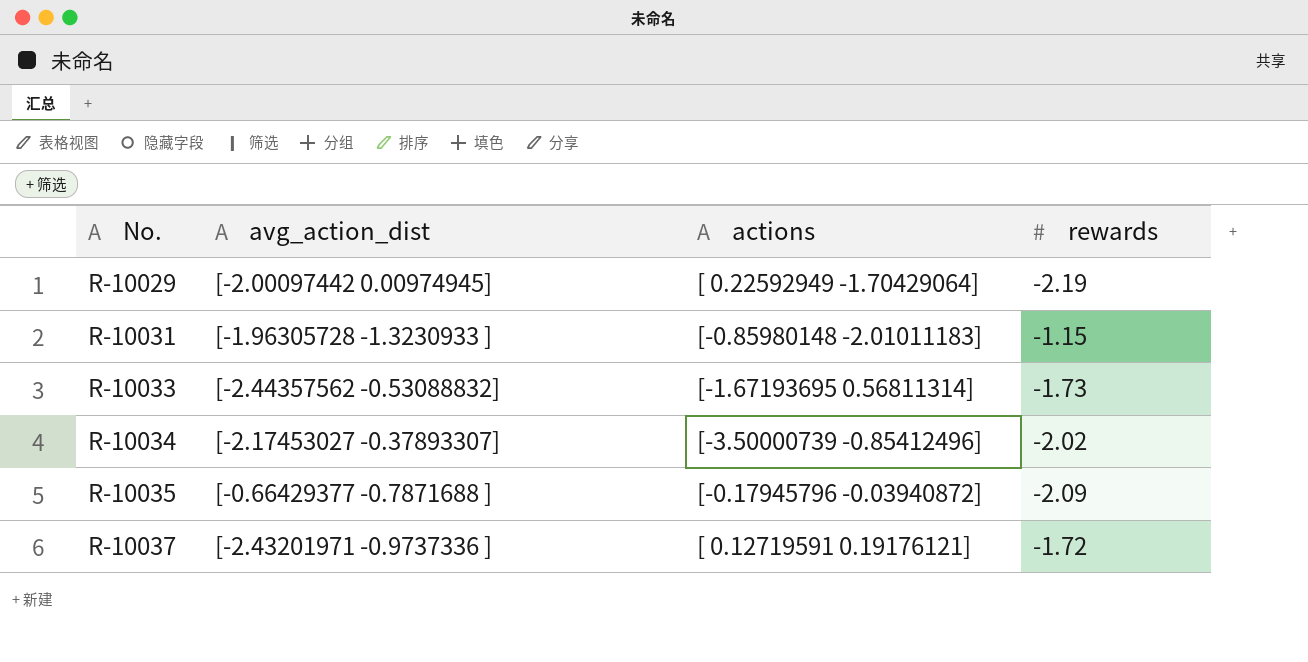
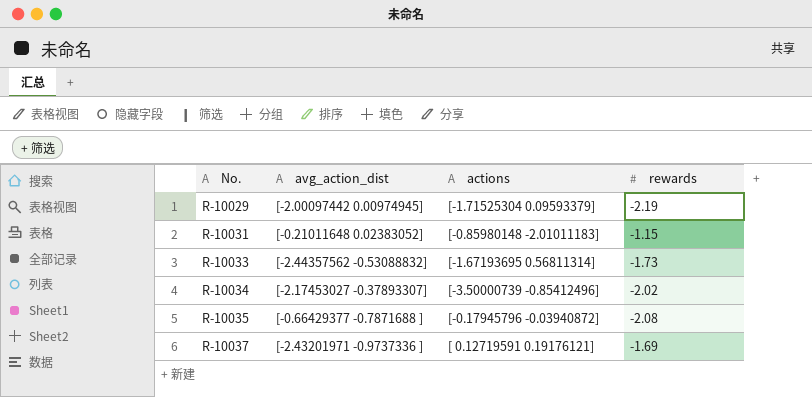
R-10029 | actions: [ 0.22592949 -1.70429064] -> [-1.71525304 0.09593379]
R-10031 | avg_action_dist: [-1.96305728 -1.3230933 ] -> [-0.21011648 0.02383052]
R-10035 | rewards: -2.09 -> -2.08
R-10037 | rewards: -1.72 -> -1.69

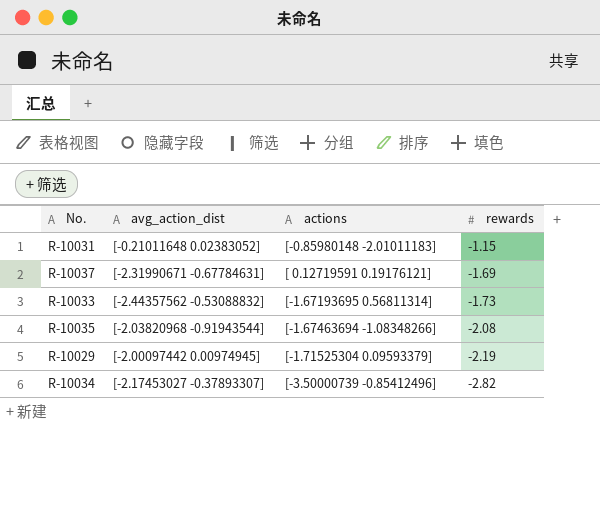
row order: No. ascending -> rewards descending
R-10037 | avg_action_dist: [-2.43201971 -0.9737336 ] -> [-2.31990671 -0.67784631]
R-10035 | avg_action_dist: [-0.66429377 -0.7871688 ] -> [-2.03820968 -0.91943544]
R-10035 | actions: [-0.17945796 -0.03940872] -> [-1.67463694 -1.08348266]
R-10034 | rewards: -2.02 -> -2.82

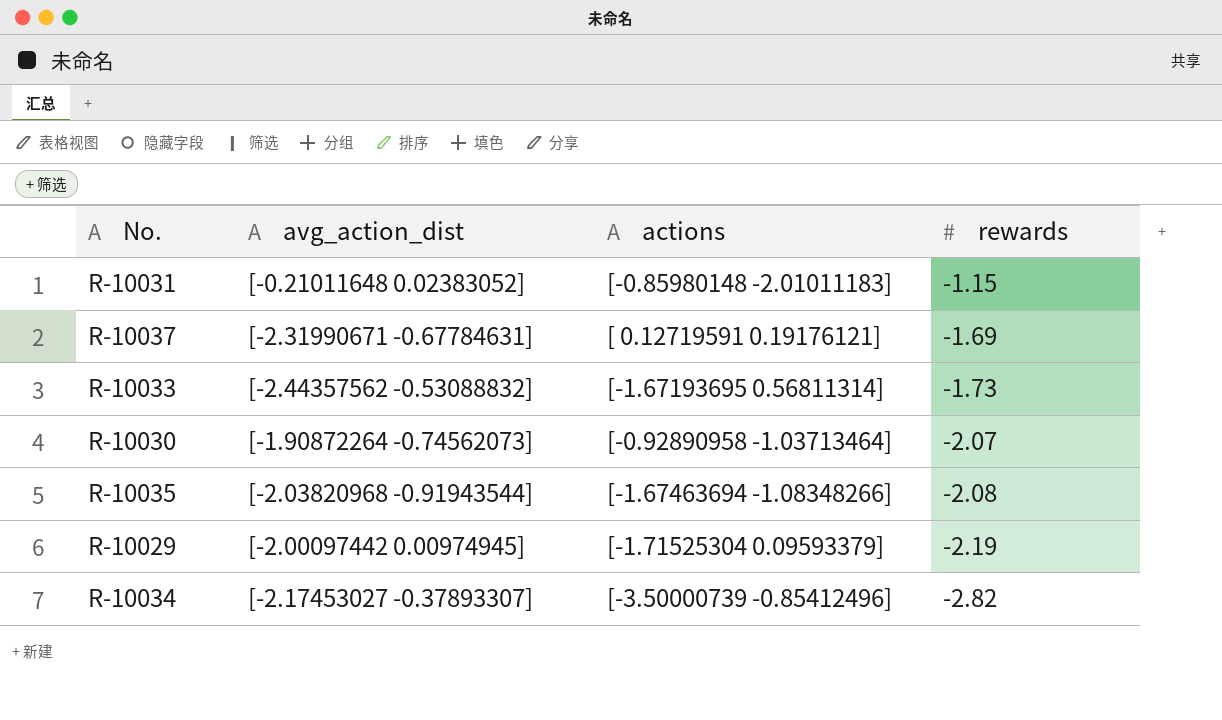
row R-10030: none -> [-1.90872264 -0.74562073] | [-0.92890958 -1.03713464] | -2.07

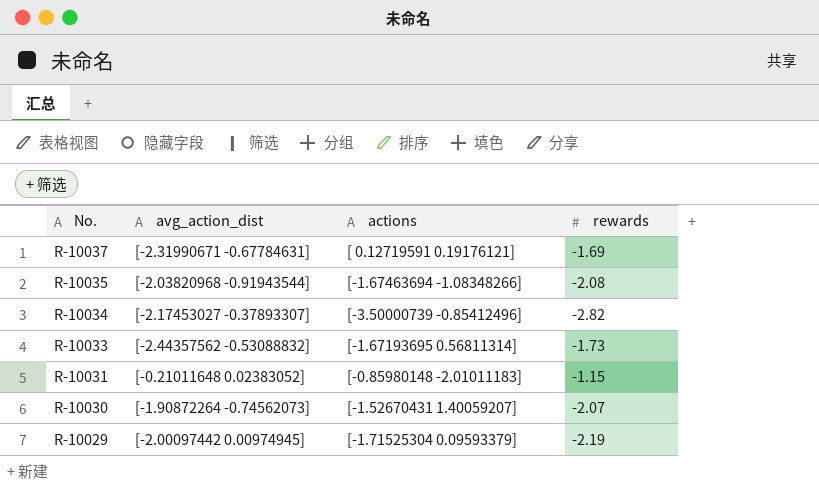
row order: rewards descending -> No. descending
R-10030 | actions: [-0.92890958 -1.03713464] -> [-1.52670431 1.40059207]

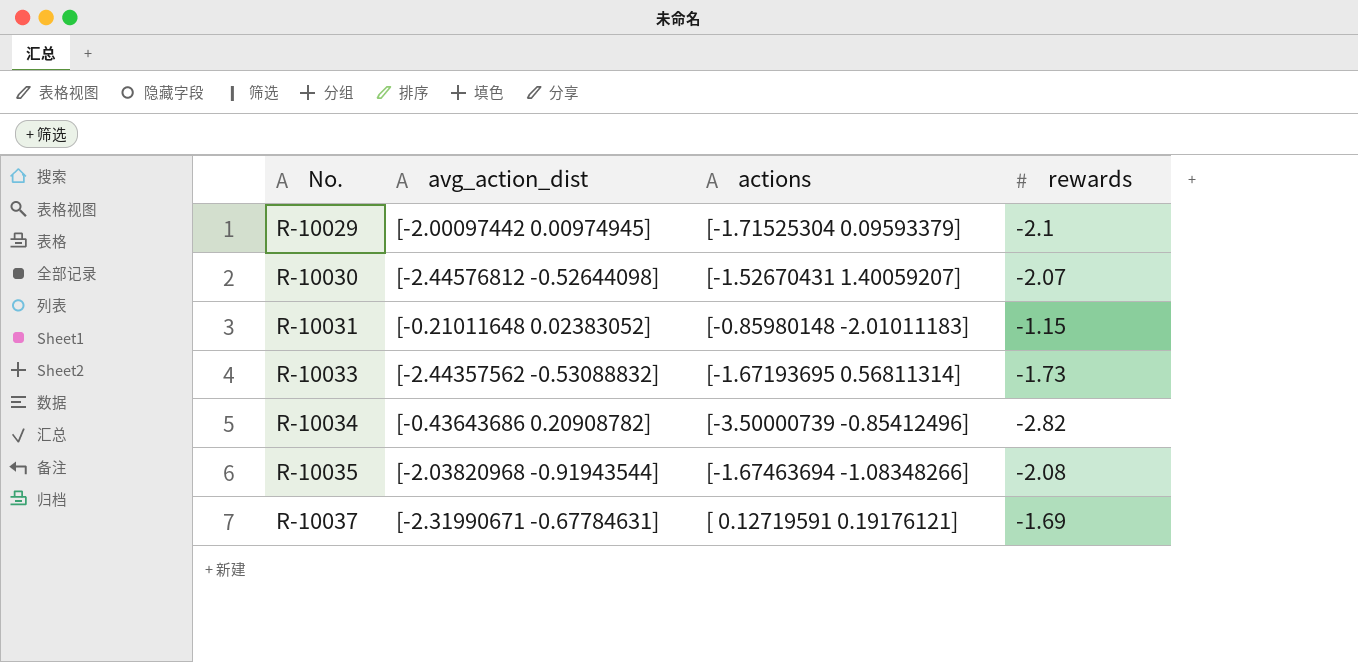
row order: No. descending -> No. ascending
R-10029 | rewards: -2.19 -> -2.1
R-10030 | avg_action_dist: [-1.90872264 -0.74562073] -> [-2.44576812 -0.52644098]
R-10034 | avg_action_dist: [-2.17453027 -0.37893307] -> [-0.43643686 0.20908782]

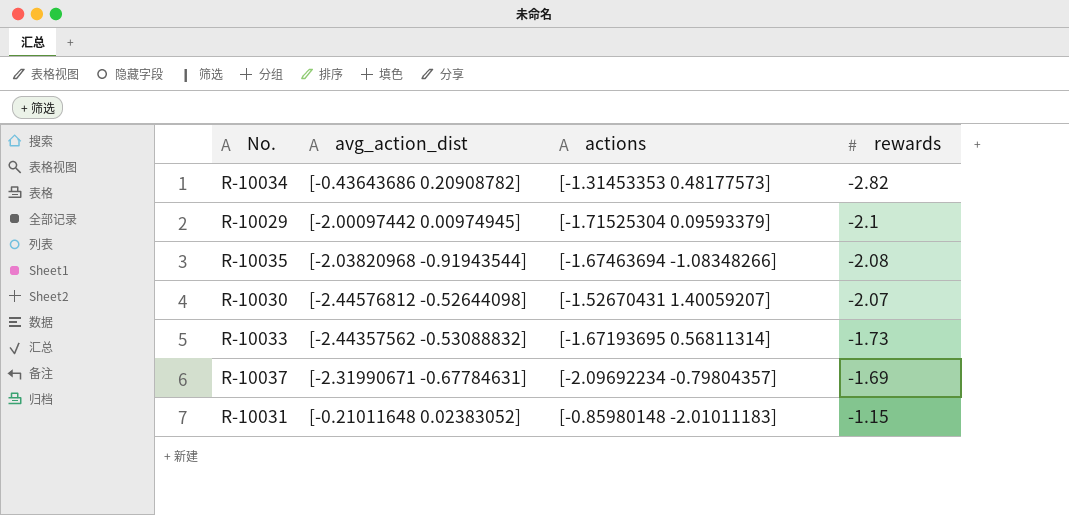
row order: No. ascending -> rewards ascending
R-10034 | actions: [-3.50000739 -0.85412496] -> [-1.31453353 0.48177573]
R-10037 | actions: [ 0.12719591 0.19176121] -> [-2.09692234 -0.79804357]

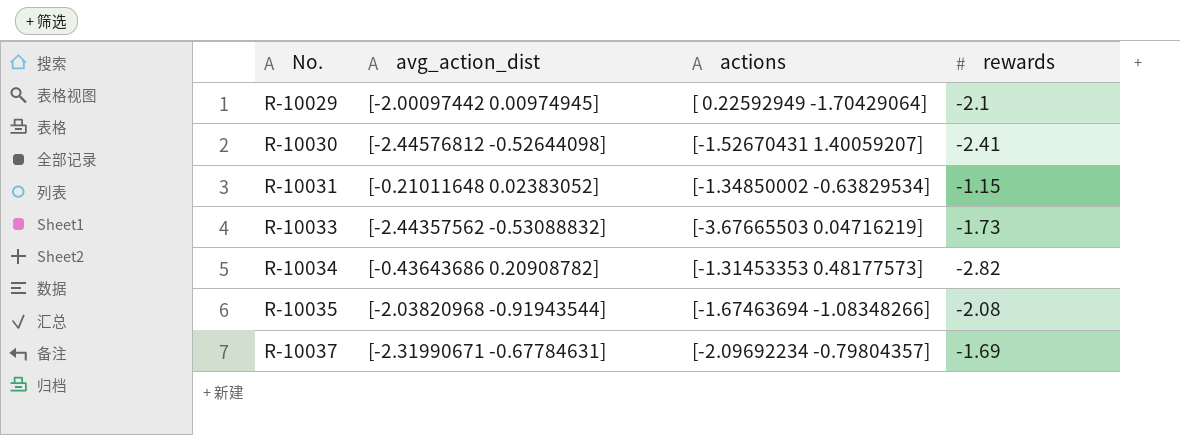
row order: rewards ascending -> No. ascending
R-10029 | actions: [-1.71525304 0.09593379] -> [ 0.22592949 -1.70429064]
R-10030 | rewards: -2.07 -> -2.41
R-10031 | actions: [-0.85980148 -2.01011183] -> [-1.34850002 -0.63829534]
R-10033 | actions: [-1.67193695 0.56811314] -> [-3.67665503 0.04716219]

